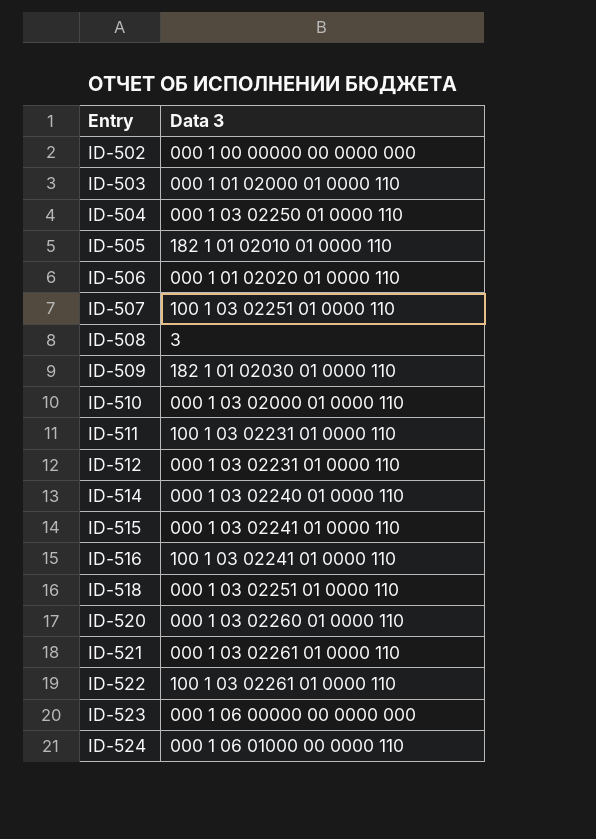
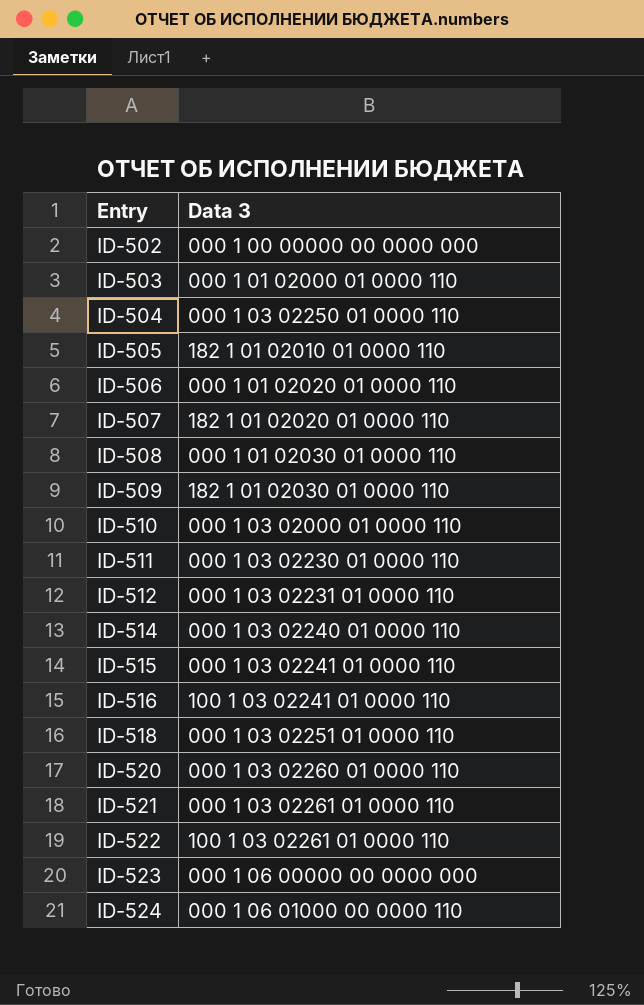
ID-507 | Data 3: 100 1 03 02251 01 0000 110 -> 182 1 01 02020 01 0000 110
ID-508 | Data 3: 3 -> 000 1 01 02030 01 0000 110
ID-511 | Data 3: 100 1 03 02231 01 0000 110 -> 000 1 03 02230 01 0000 110

